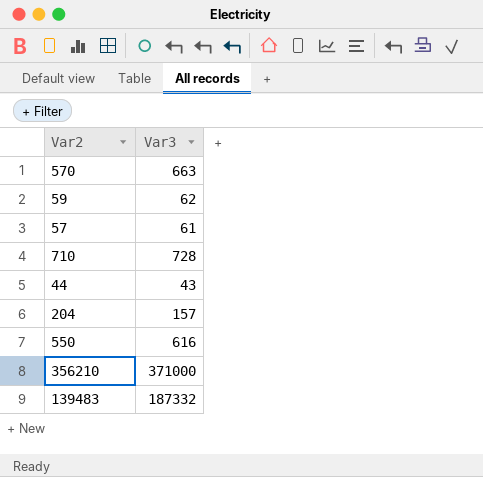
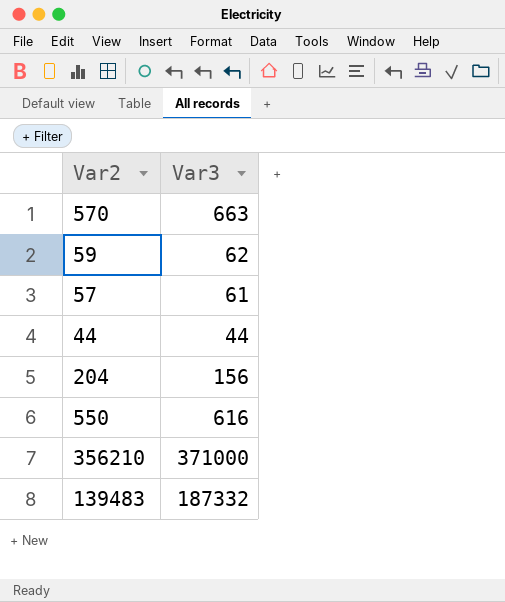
row 710: 728 -> none
44 | Var3: 43 -> 44
204 | Var3: 157 -> 156

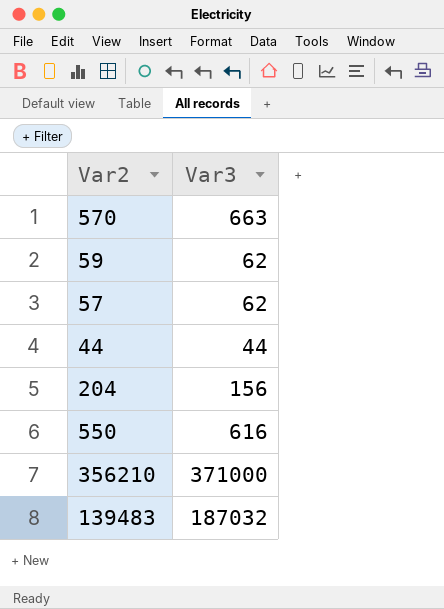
57 | Var3: 61 -> 62
139483 | Var3: 187332 -> 187032

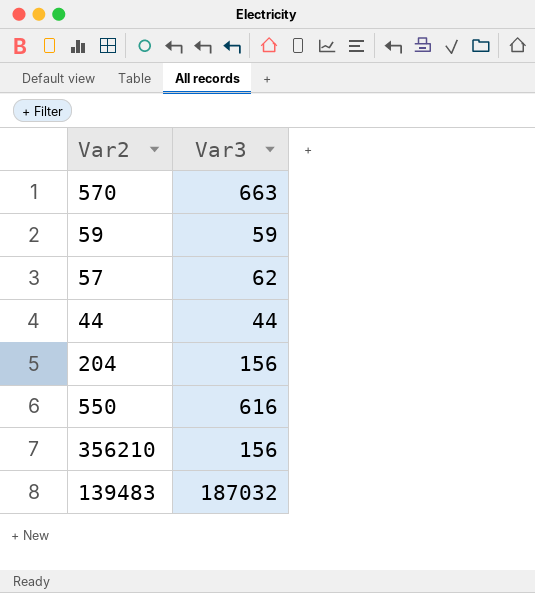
59 | Var3: 62 -> 59
356210 | Var3: 371000 -> 156

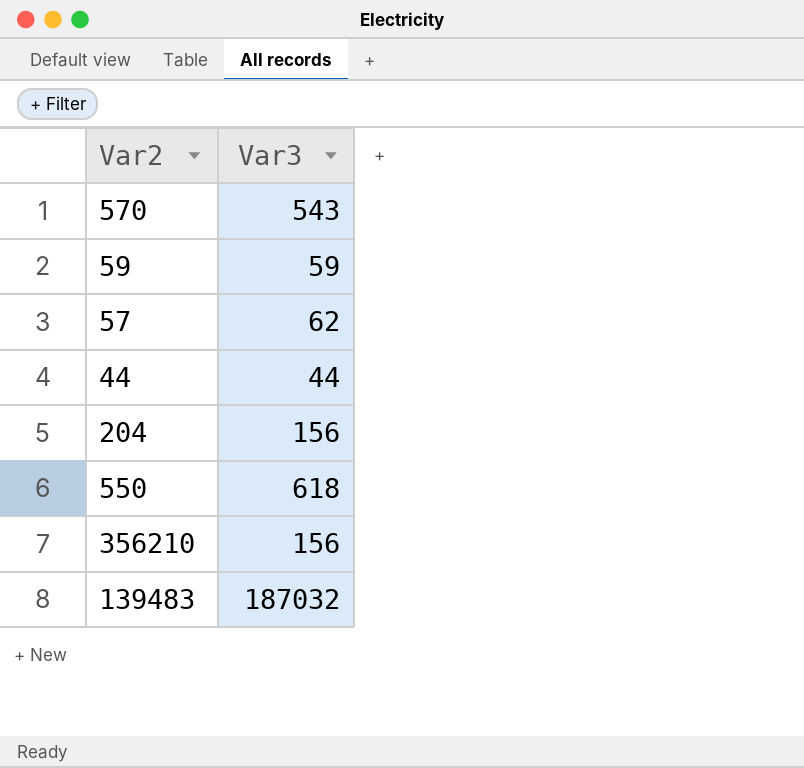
570 | Var3: 663 -> 543
550 | Var3: 616 -> 618

